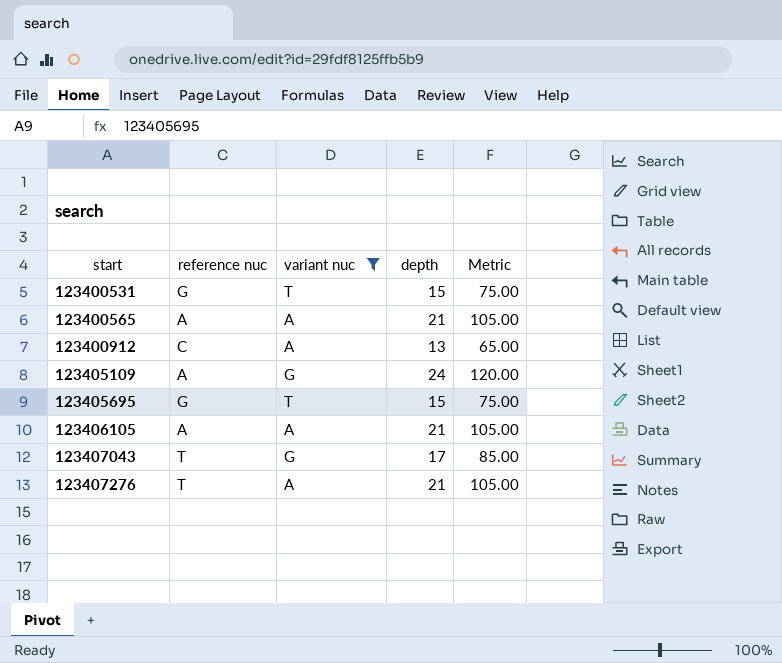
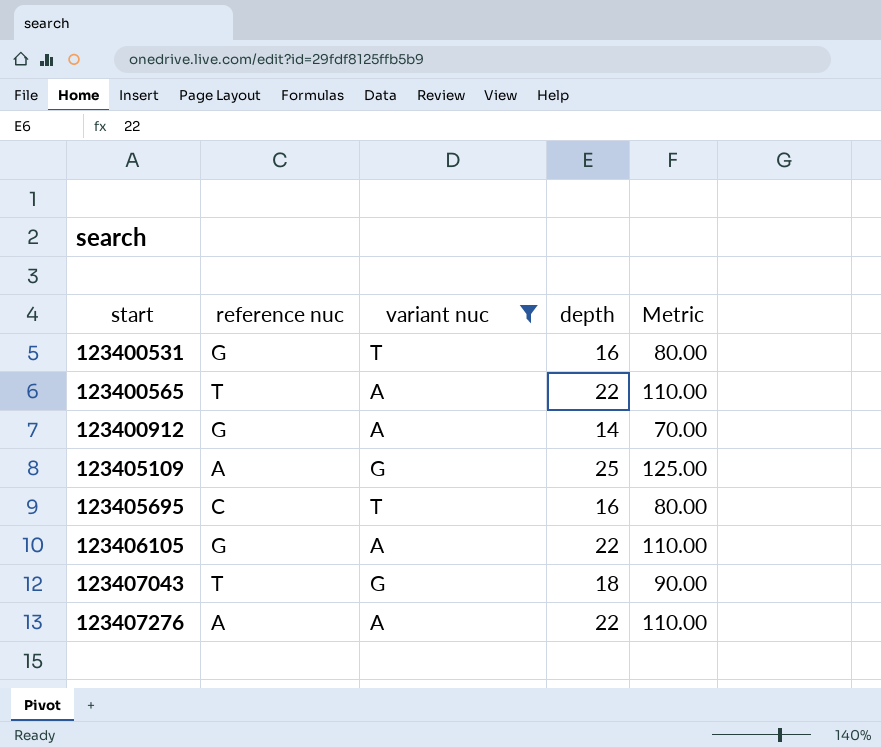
123400531 | depth: 15 -> 16
123400531 | Metric: 75.00 -> 80.00
123400565 | reference nuc: A -> T
123400565 | depth: 21 -> 22
123400565 | Metric: 105.00 -> 110.00
123400912 | reference nuc: C -> G
123400912 | depth: 13 -> 14
123400912 | Metric: 65.00 -> 70.00
123405109 | depth: 24 -> 25
123405109 | Metric: 120.00 -> 125.00
123405695 | reference nuc: G -> C
123405695 | depth: 15 -> 16
123405695 | Metric: 75.00 -> 80.00
123406105 | reference nuc: A -> G
123406105 | depth: 21 -> 22
123406105 | Metric: 105.00 -> 110.00
123407043 | depth: 17 -> 18
123407043 | Metric: 85.00 -> 90.00
123407276 | reference nuc: T -> A
123407276 | depth: 21 -> 22
123407276 | Metric: 105.00 -> 110.00

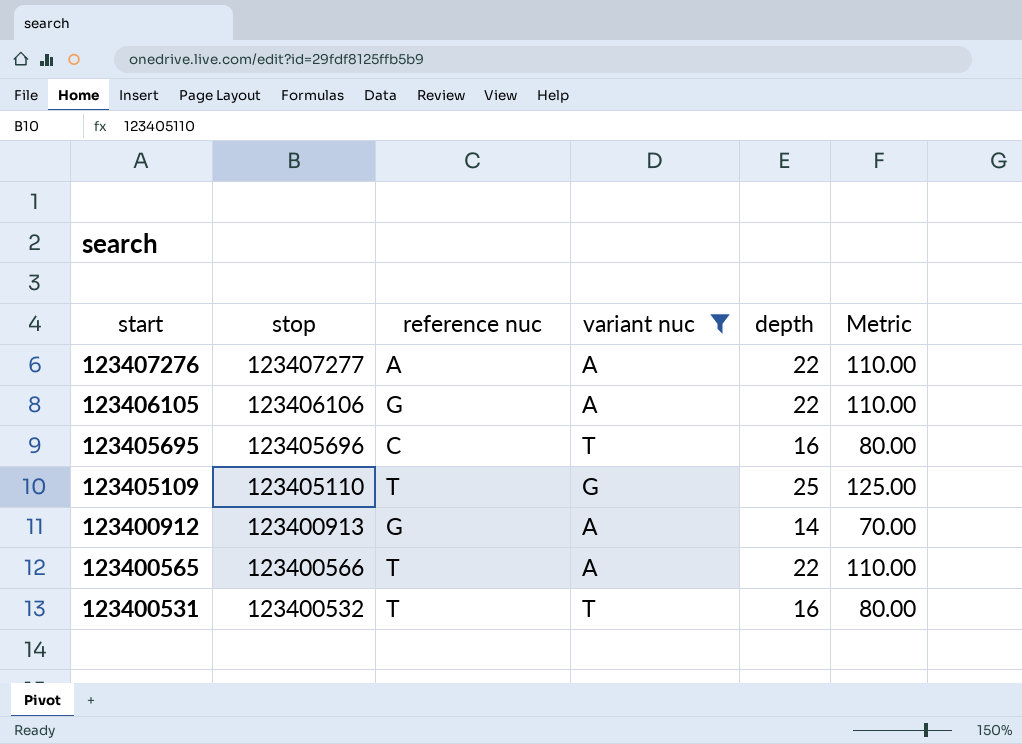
row order: start ascending -> start descending
column stop | position: none -> 2
row 123407043: T | G | 18 | 90.00 -> none
123405109 | reference nuc: A -> T
123400531 | reference nuc: G -> T

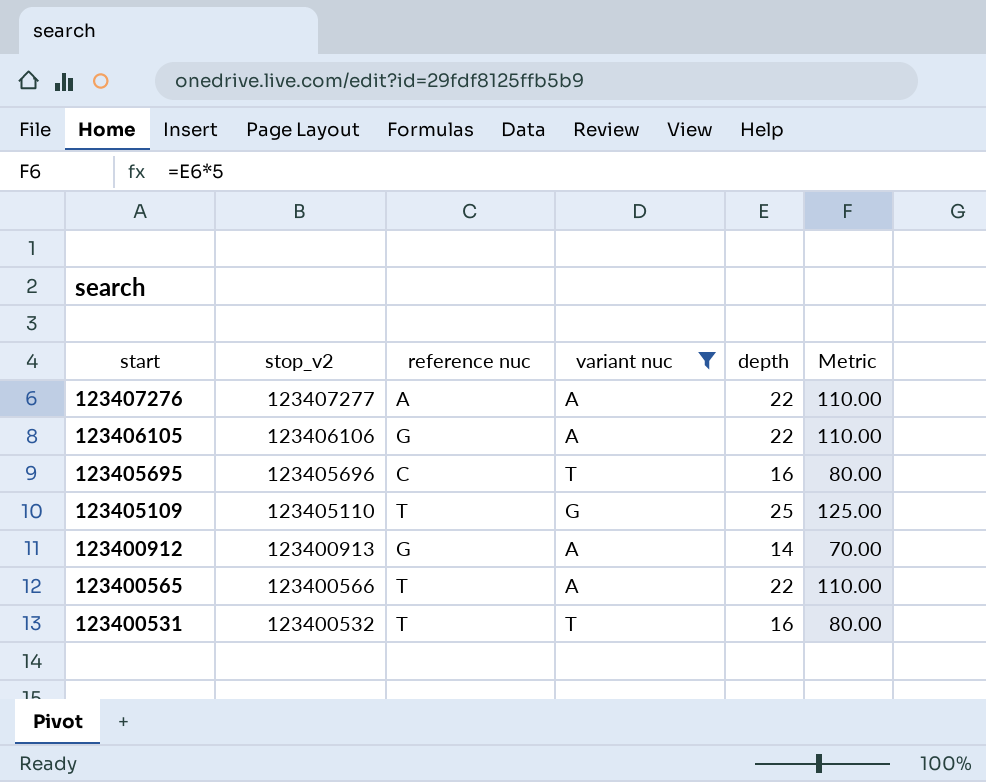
column name: stop -> stop_v2

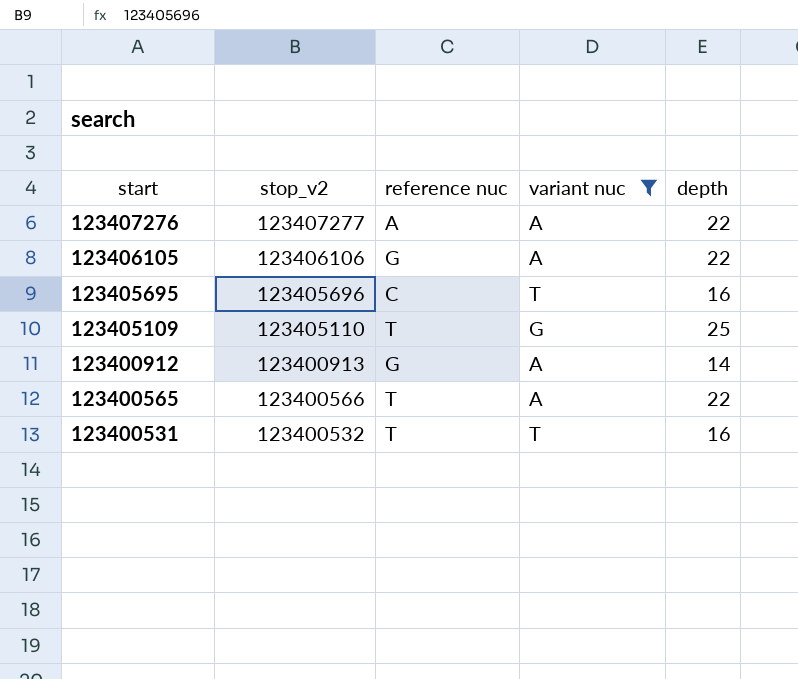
column Metric | formula: [depth] * 5 -> none

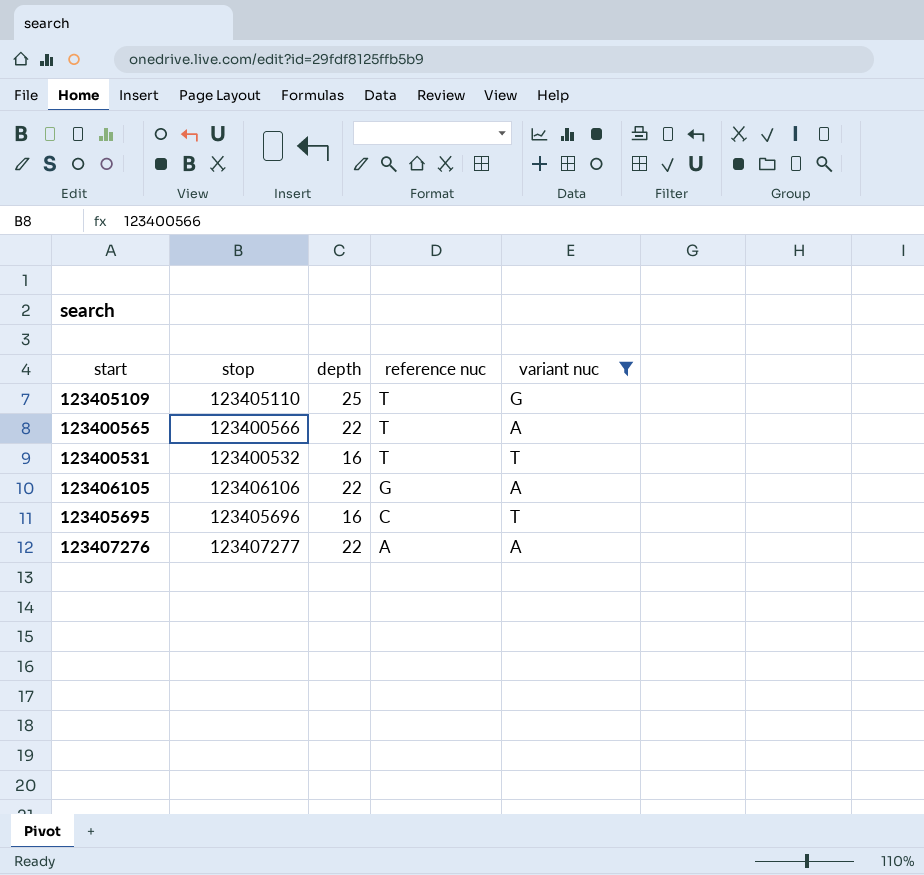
row order: start descending -> reference nuc descending
column name: stop_v2 -> stop
column depth | position: 5 -> 3
row 123400912: 123400913 | G | A | 14 -> none

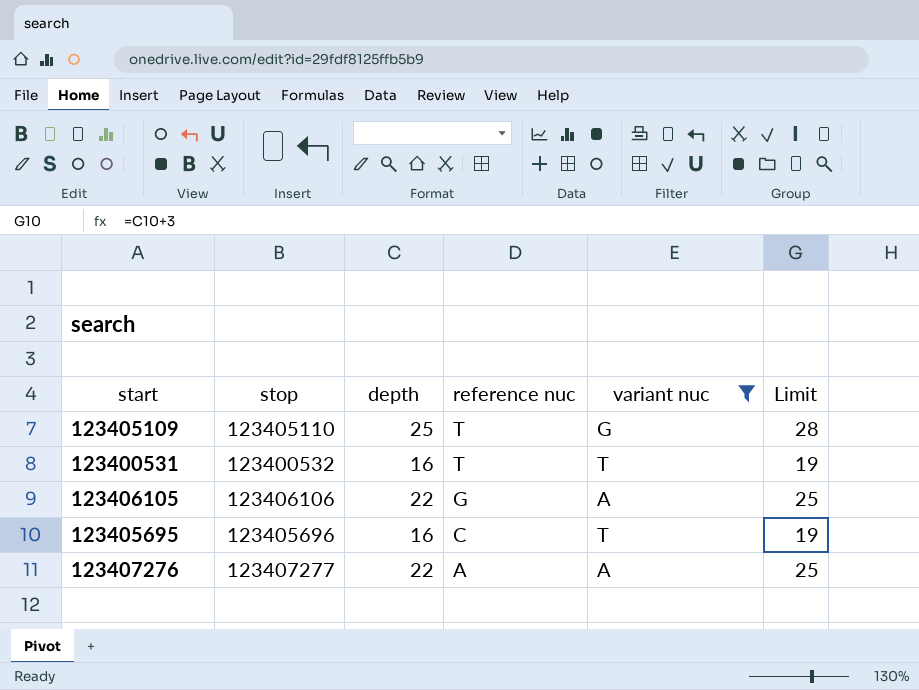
column Limit | formula: none -> [depth] + 3
row 123400565: 123400566 | 22 | T | A -> none

